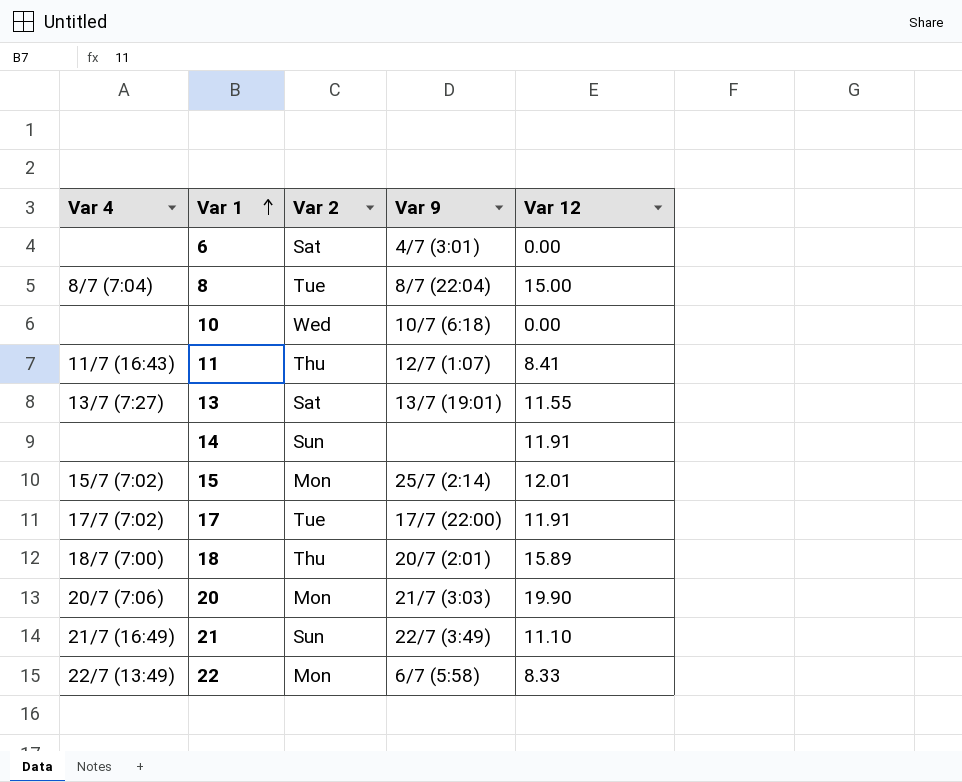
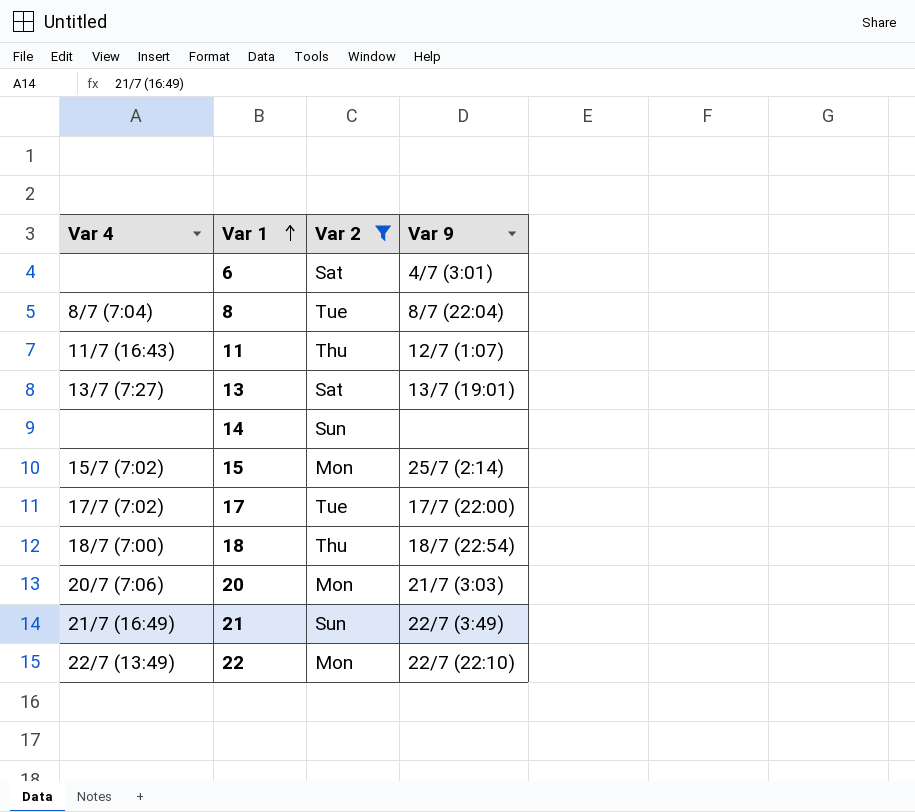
filter: none -> Var 2 != Wed
column Var 12 | position: 5 -> none
18 | Var 9: 20/7 (2:01) -> 18/7 (22:54)
22 | Var 9: 6/7 (5:58) -> 22/7 (22:10)

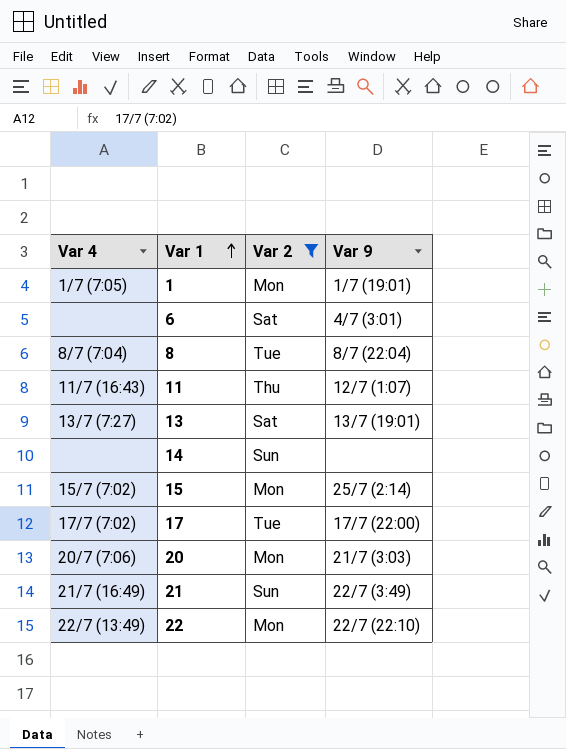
row 18: 18/7 (7:00) | Thu | 18/7 (22:54) -> none
row 1: none -> 1/7 (7:05) | Mon | 1/7 (19:01)

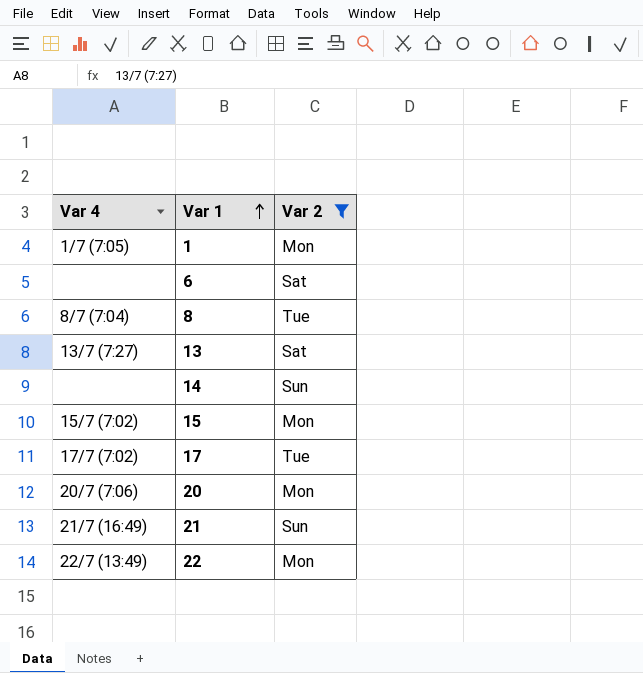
column Var 9 | position: 4 -> none
row 11: 11/7 (16:43) | Thu | 12/7 (1:07) -> none

